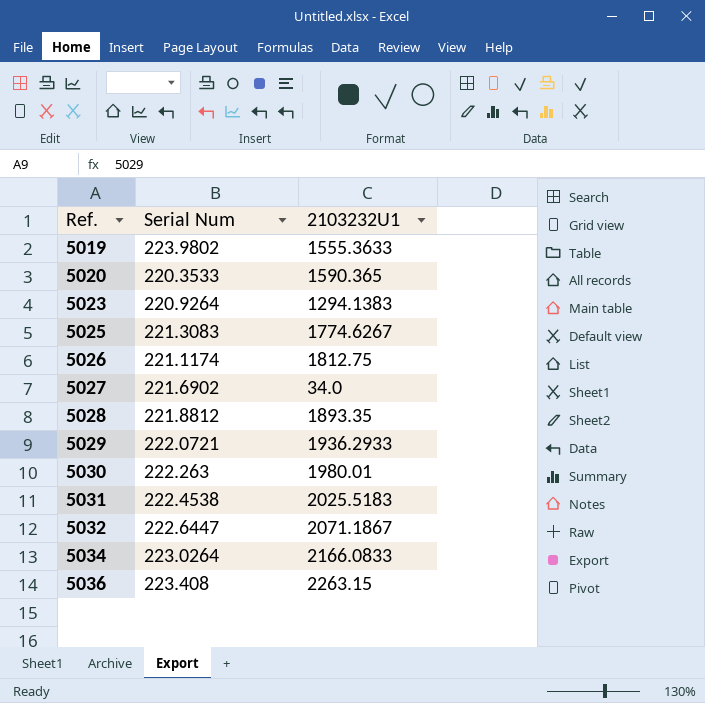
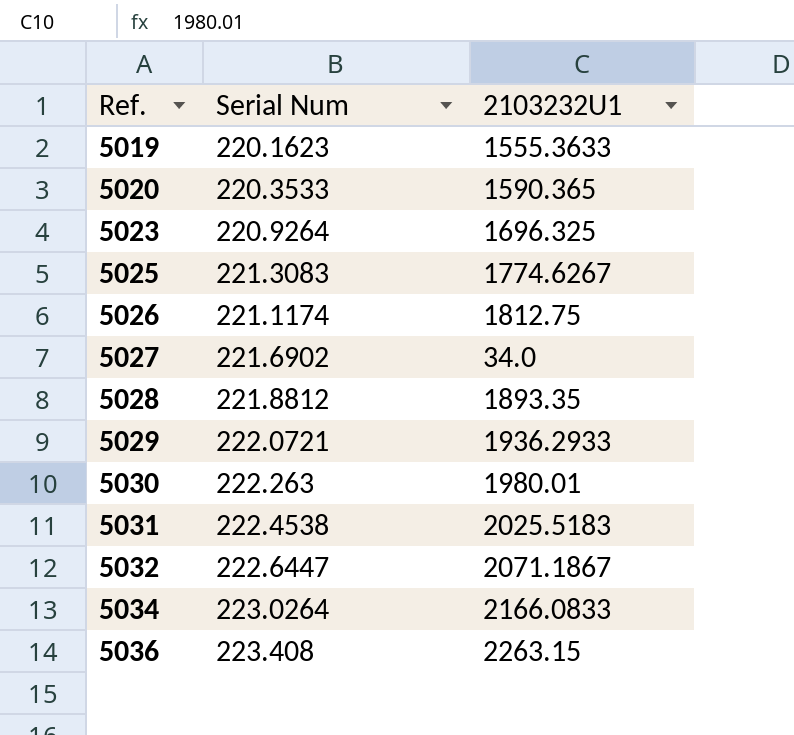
5019 | Serial Num: 223.9802 -> 220.1623
5023 | 2103232U1: 1294.1383 -> 1696.325

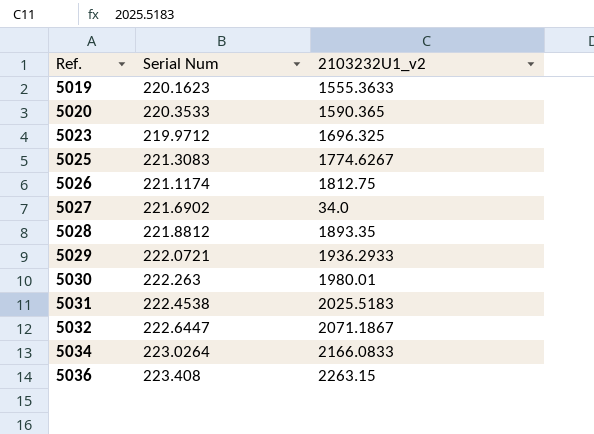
column name: 2103232U1 -> 2103232U1_v2
5023 | Serial Num: 220.9264 -> 219.9712

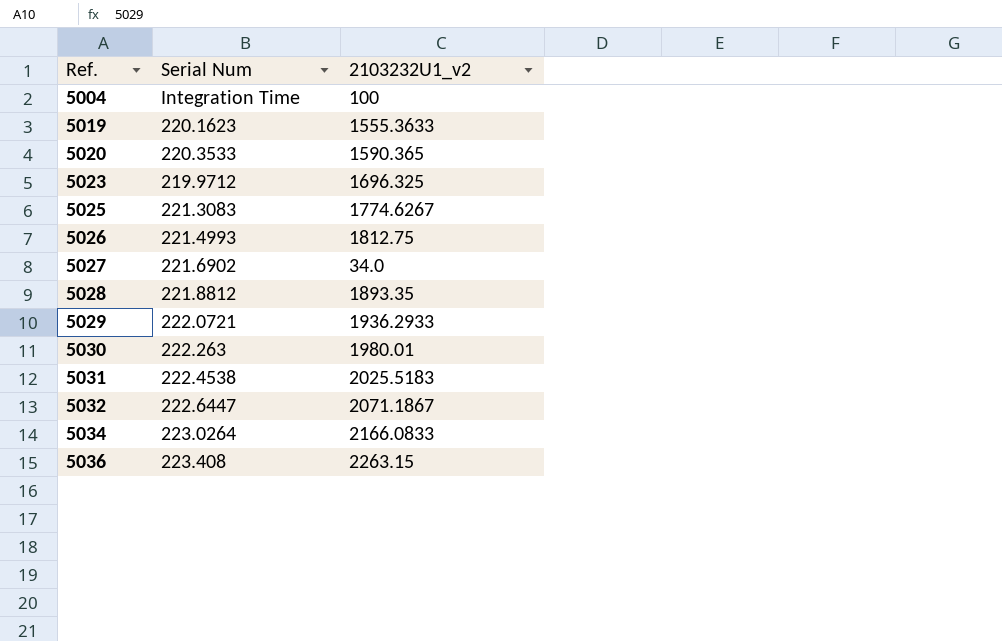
row 5004: none -> Integration Time | 100
5026 | Serial Num: 221.1174 -> 221.4993

